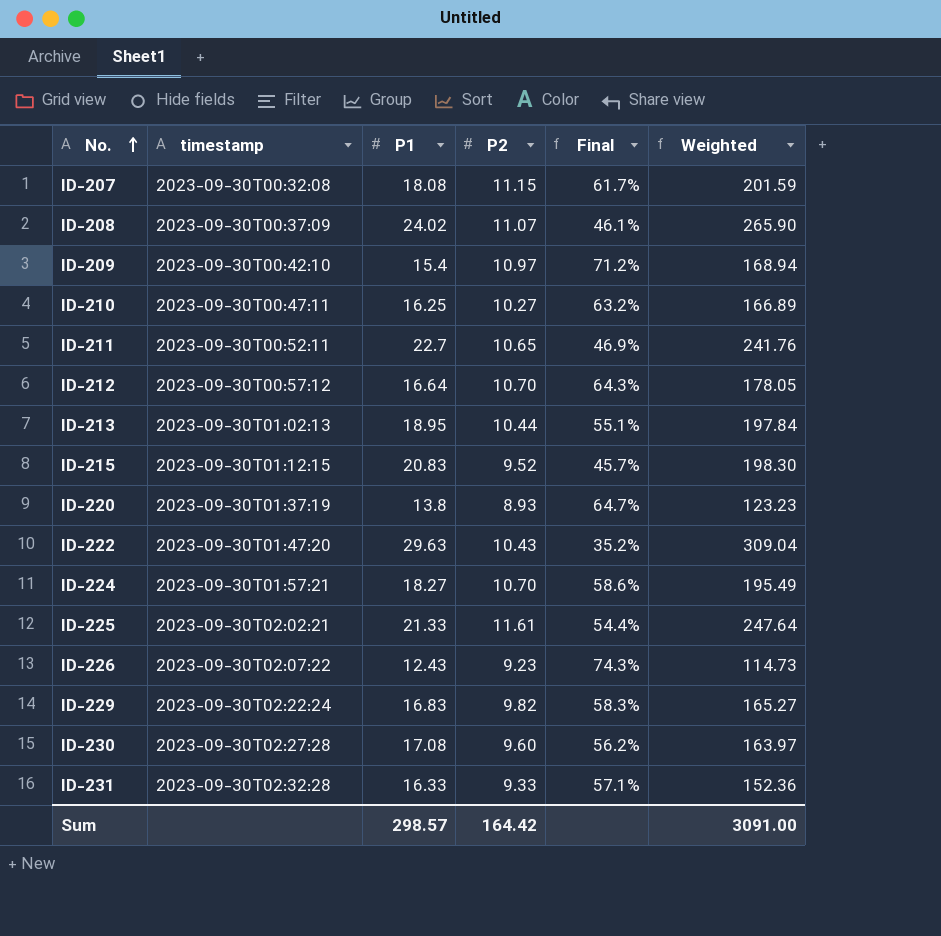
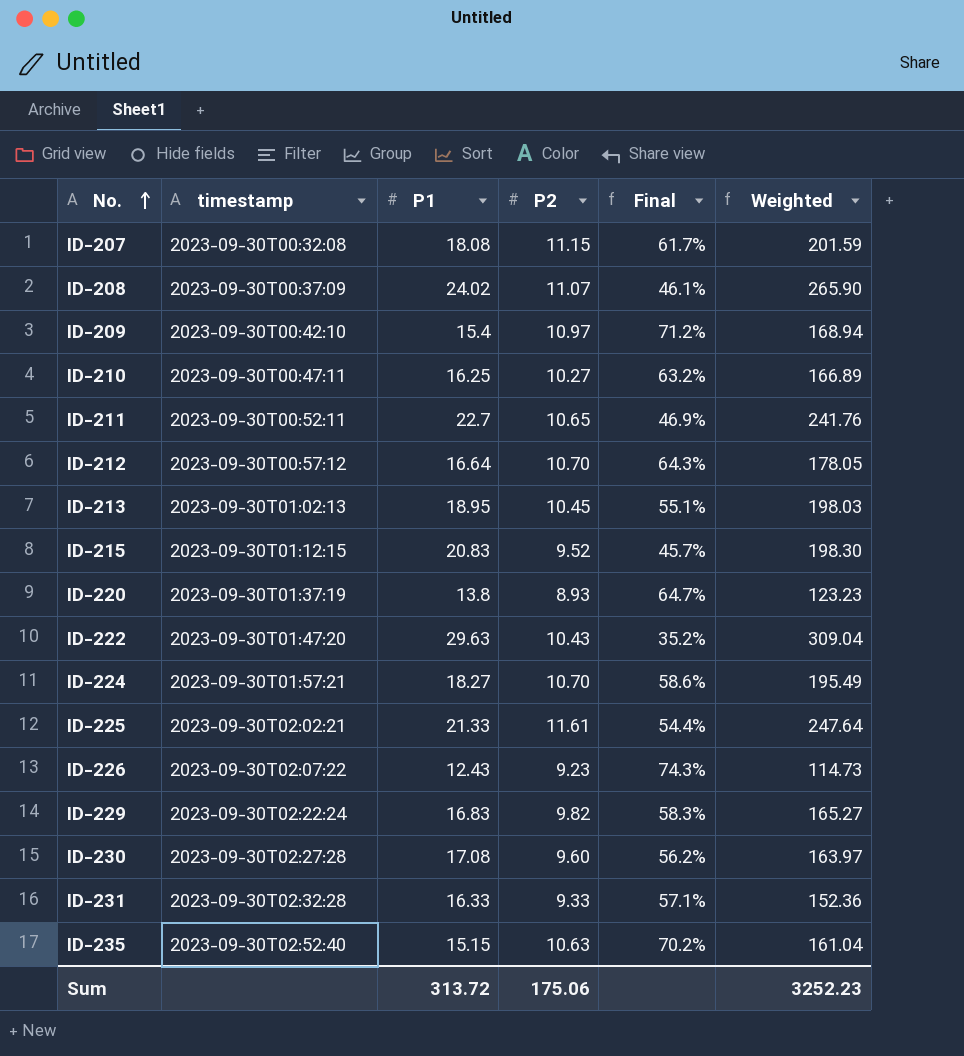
ID-213 | P2: 10.44 -> 10.45
ID-213 | Weighted: 197.84 -> 198.03
row ID-235: none -> 2023-09-30T02:52:40 | 15.15 | 10.63 | 70.2% | 161.04
Sum | P1: 298.57 -> 313.72
Sum | P2: 164.42 -> 175.06
Sum | Weighted: 3091.00 -> 3252.23

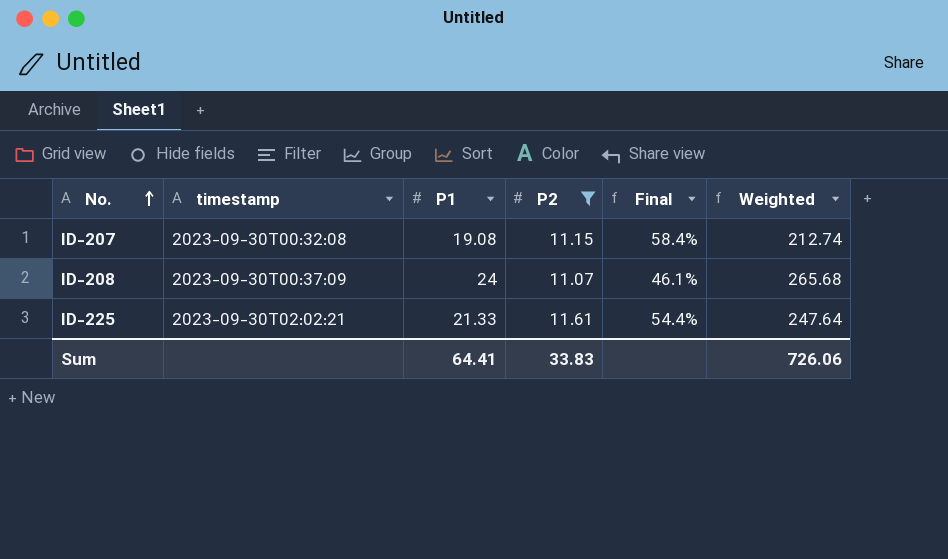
filter: none -> P2 >= 11.07
ID-207 | P1: 18.08 -> 19.08
ID-207 | Final: 61.7% -> 58.4%
ID-207 | Weighted: 201.59 -> 212.74
ID-208 | P1: 24.02 -> 24
ID-208 | Weighted: 265.90 -> 265.68
Sum | P1: 313.72 -> 64.41
Sum | P2: 175.06 -> 33.83
Sum | Weighted: 3252.23 -> 726.06

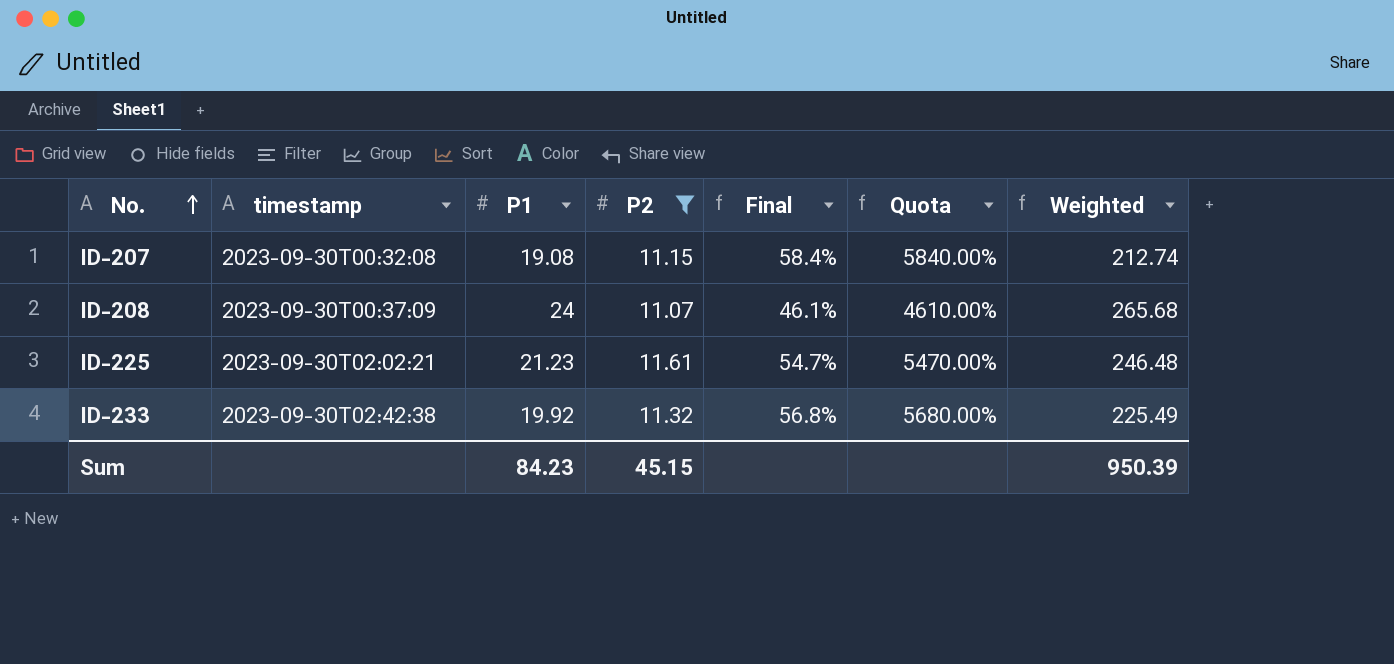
column Quota | formula: none -> [Final] * 100
ID-225 | P1: 21.33 -> 21.23
ID-225 | Final: 54.4% -> 54.7%
ID-225 | Weighted: 247.64 -> 246.48
row ID-233: none -> 2023-09-30T02:42:38 | 19.92 | 11.32 | 56.8% | 5680.00% | 225.49
Sum | P1: 64.41 -> 84.23
Sum | P2: 33.83 -> 45.15
Sum | Weighted: 726.06 -> 950.39

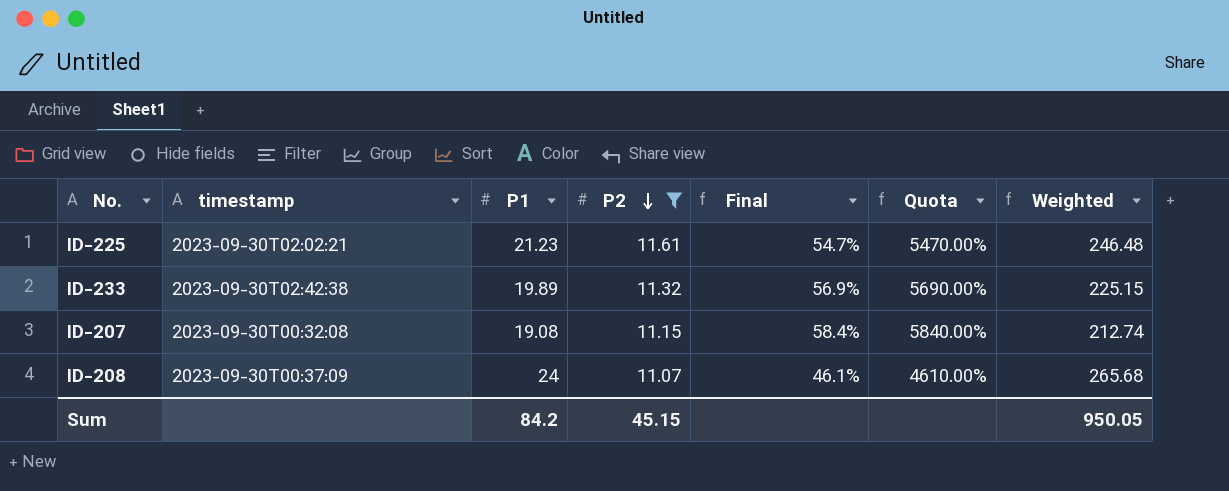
row order: No. ascending -> P2 descending
ID-233 | P1: 19.92 -> 19.89
ID-233 | Final: 56.8% -> 56.9%
ID-233 | Quota: 5680.00% -> 5690.00%
ID-233 | Weighted: 225.49 -> 225.15
Sum | P1: 84.23 -> 84.2
Sum | Weighted: 950.39 -> 950.05

